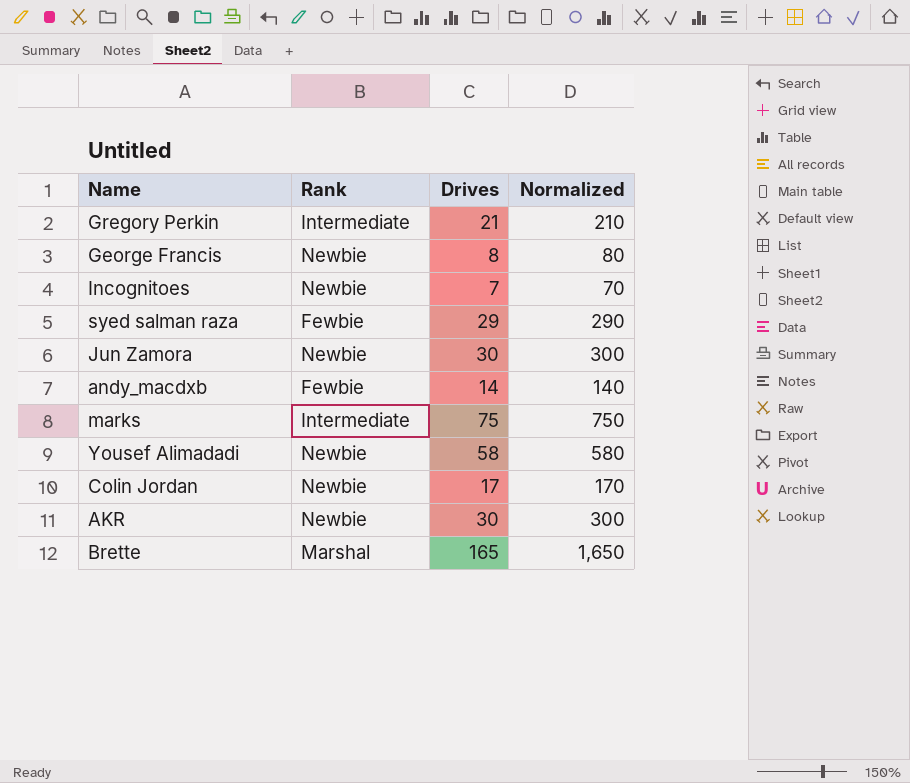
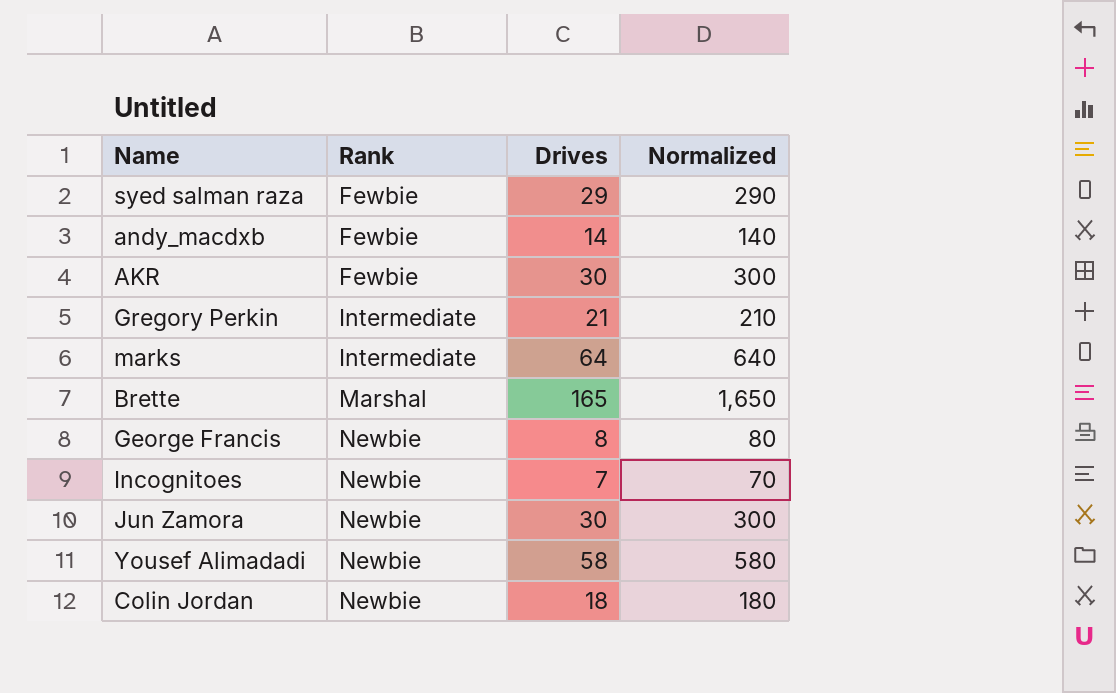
row order: none -> Rank ascending
AKR | Rank: Newbie -> Fewbie
marks | Drives: 75 -> 64
marks | Normalized: 750 -> 640
Colin Jordan | Drives: 17 -> 18
Colin Jordan | Normalized: 170 -> 180

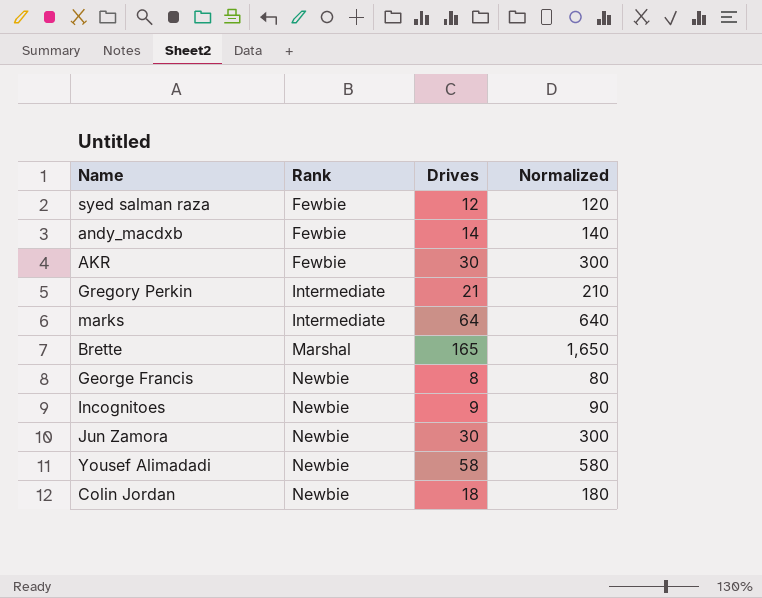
syed salman raza | Drives: 29 -> 12
syed salman raza | Normalized: 290 -> 120
Incognitoes | Drives: 7 -> 9
Incognitoes | Normalized: 70 -> 90

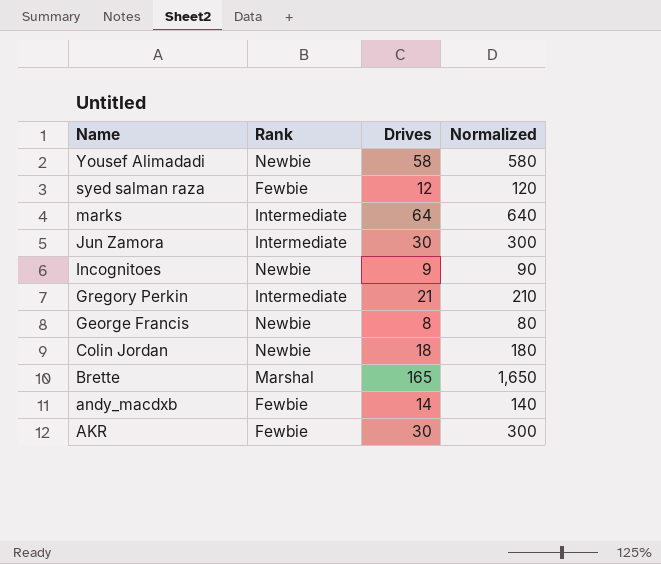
row order: Rank ascending -> Name descending
Jun Zamora | Rank: Newbie -> Intermediate

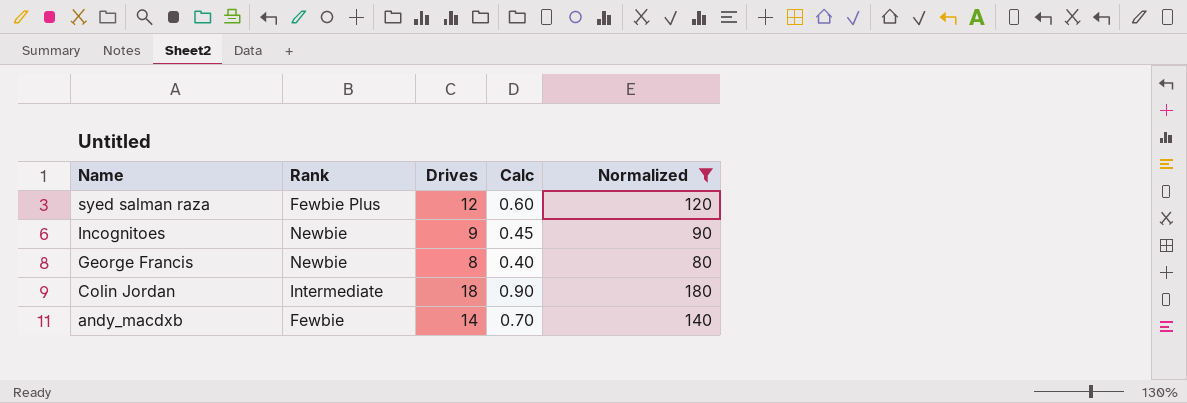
filter: none -> Normalized <= 180
column Calc | formula: none -> [Drives] * 0.05
syed salman raza | Rank: Fewbie -> Fewbie Plus
Colin Jordan | Rank: Newbie -> Intermediate

